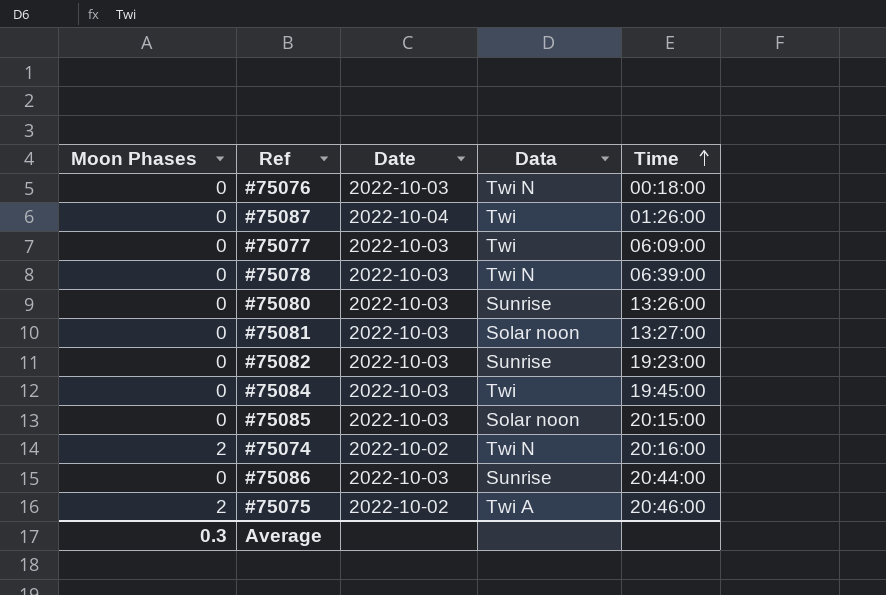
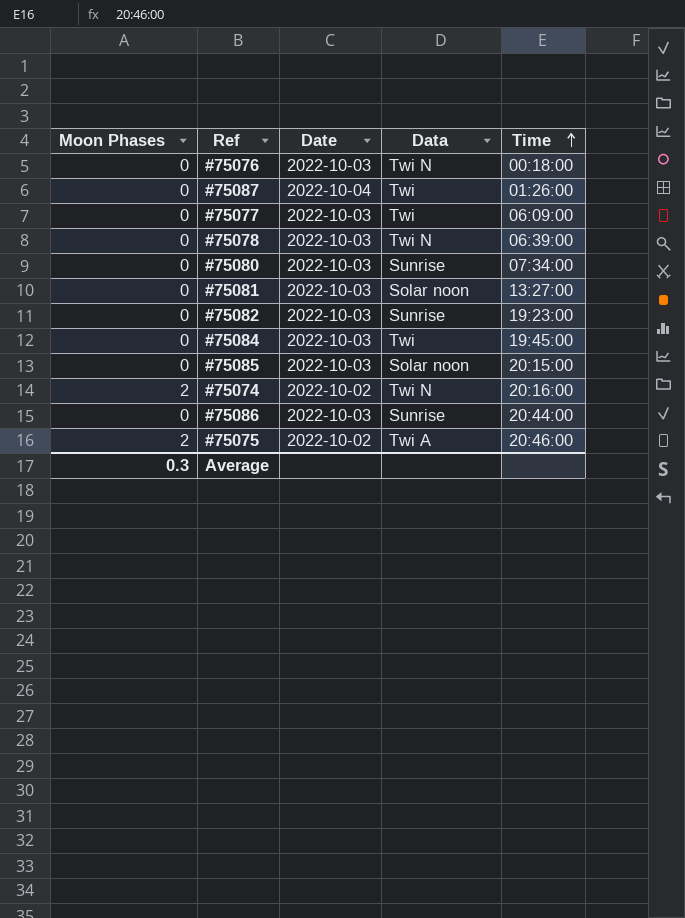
#75080 | Time: 13:26:00 -> 07:34:00

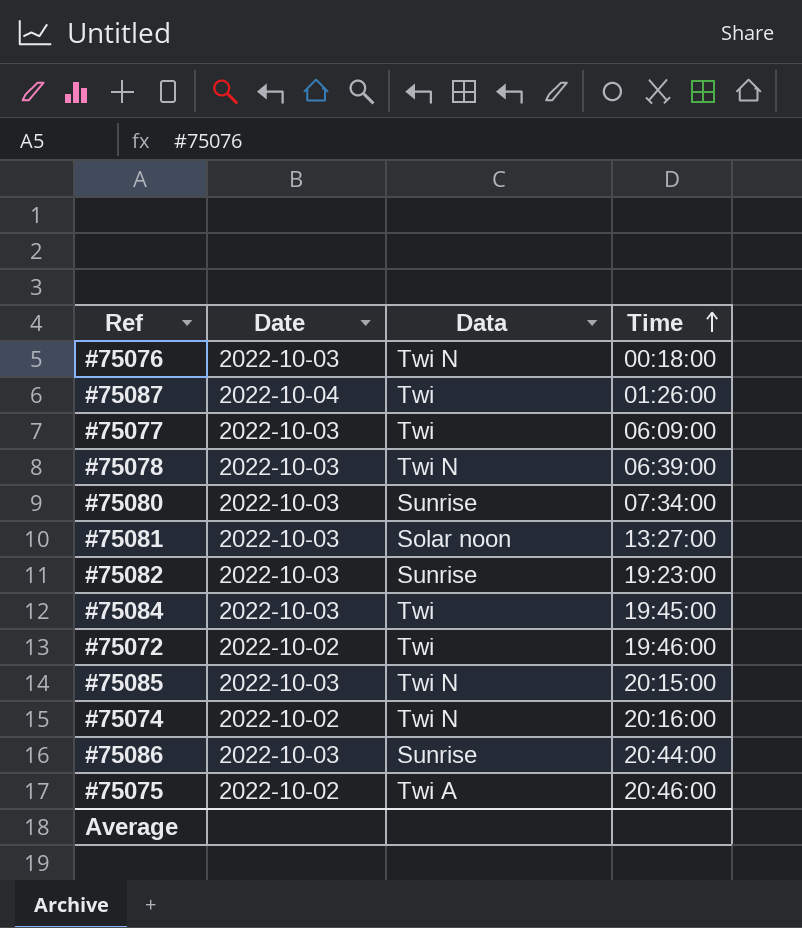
column Moon Phases | position: 1 -> none
row #75072: none -> 2022-10-02 | Twi | 19:46:00
#75085 | Data: Solar noon -> Twi N

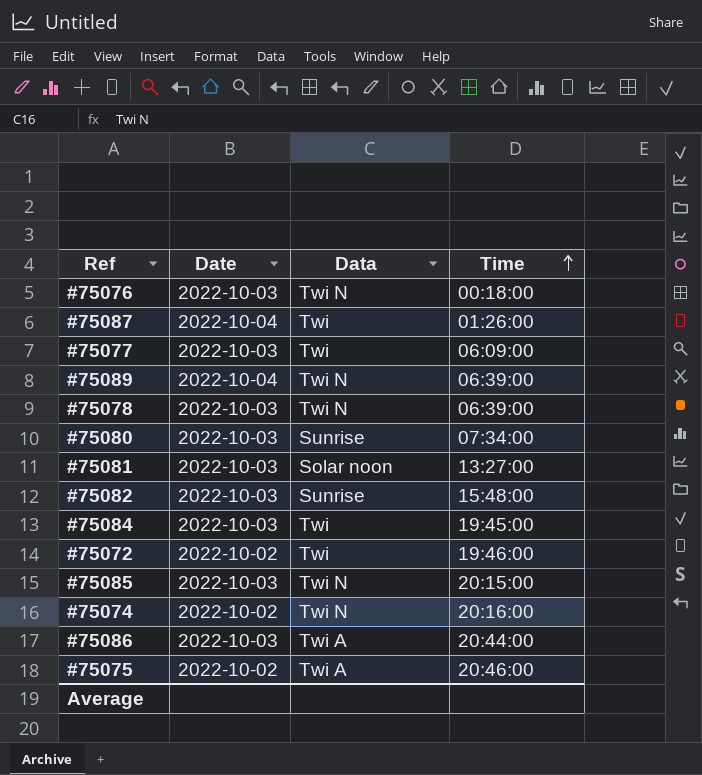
row #75089: none -> 2022-10-04 | Twi N | 06:39:00
#75082 | Time: 19:23:00 -> 15:48:00
#75086 | Data: Sunrise -> Twi A

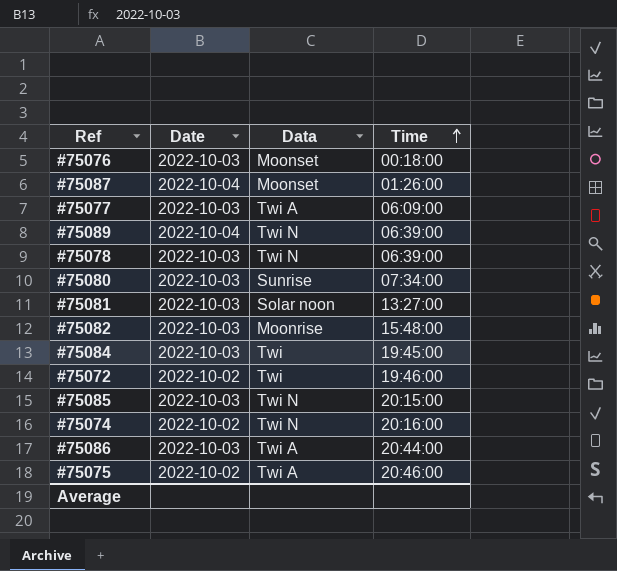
#75076 | Data: Twi N -> Moonset
#75087 | Data: Twi -> Moonset
#75077 | Data: Twi -> Twi A
#75082 | Data: Sunrise -> Moonrise

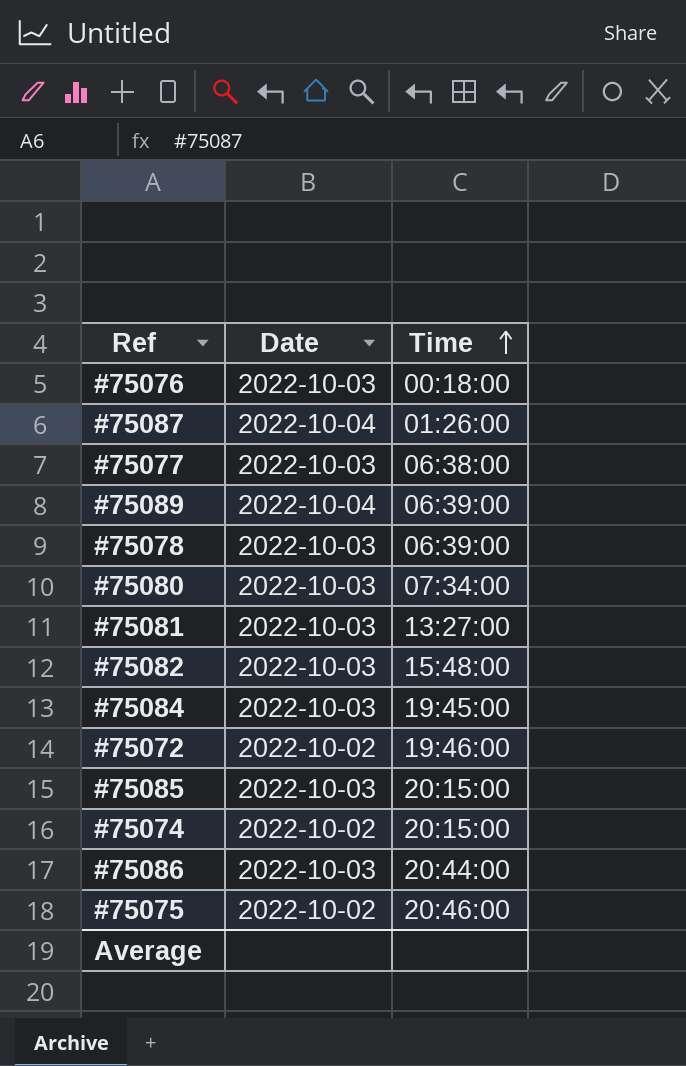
column Data | position: 3 -> none
#75077 | Time: 06:09:00 -> 06:38:00
#75074 | Time: 20:16:00 -> 20:15:00

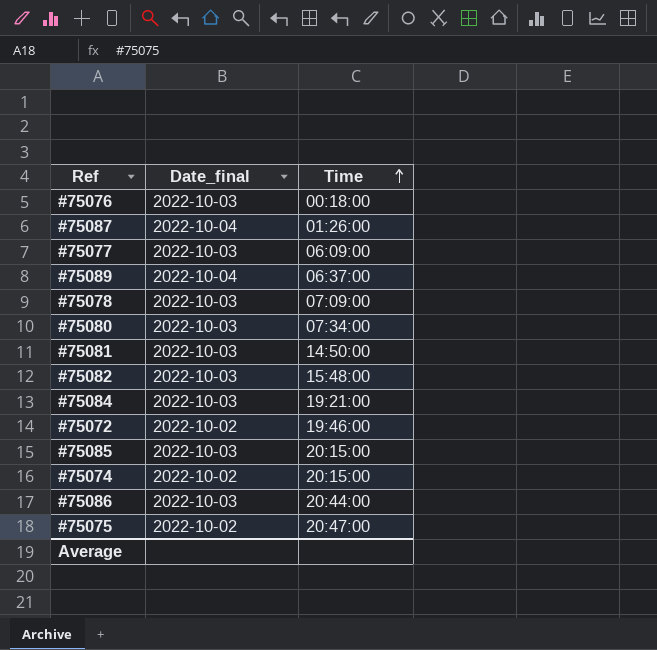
column name: Date -> Date_final
#75077 | Time: 06:38:00 -> 06:09:00
#75089 | Time: 06:39:00 -> 06:37:00
#75078 | Time: 06:39:00 -> 07:09:00
#75081 | Time: 13:27:00 -> 14:50:00
#75084 | Time: 19:45:00 -> 19:21:00
#75075 | Time: 20:46:00 -> 20:47:00

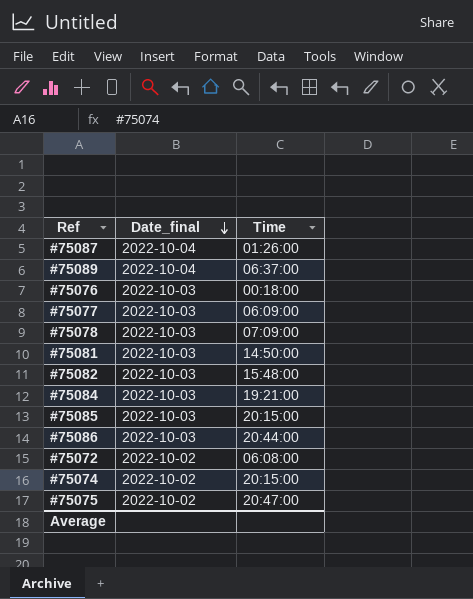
row order: Time ascending -> Date_final descending
row #75080: 2022-10-03 | 07:34:00 -> none
#75072 | Time: 19:46:00 -> 06:08:00

